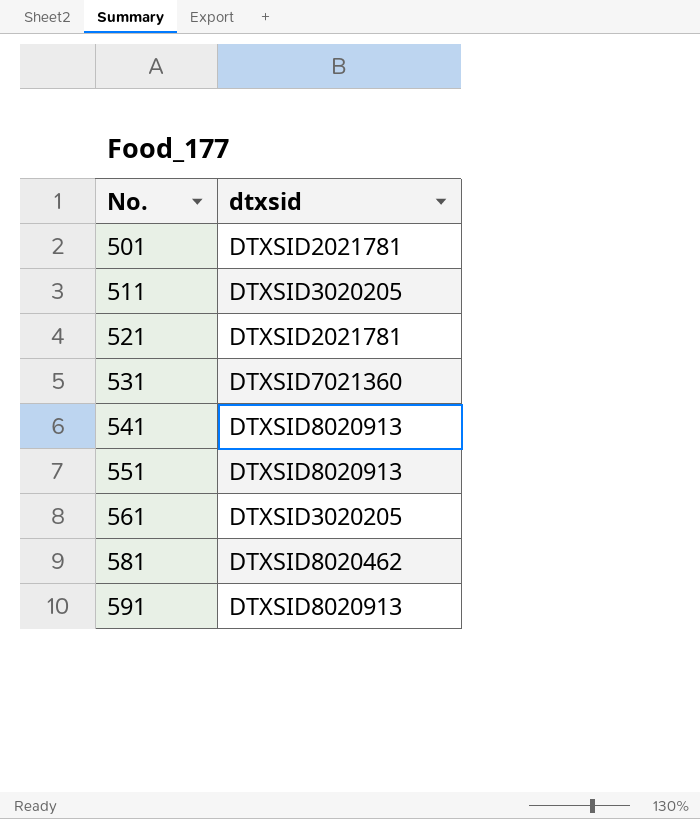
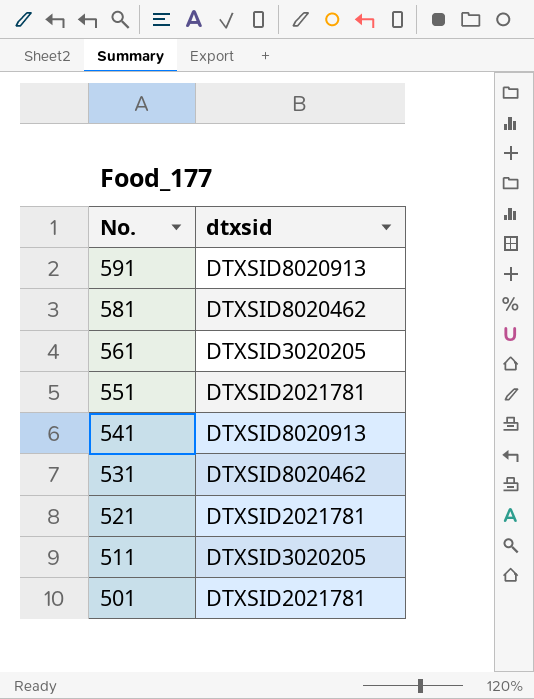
row order: No. ascending -> No. descending
551 | dtxsid: DTXSID8020913 -> DTXSID2021781
531 | dtxsid: DTXSID7021360 -> DTXSID8020462

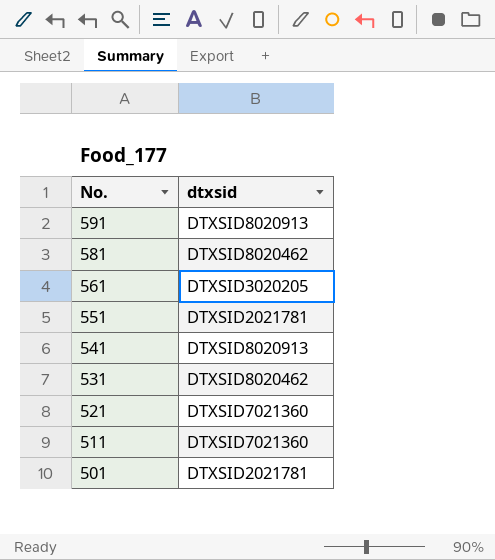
521 | dtxsid: DTXSID2021781 -> DTXSID7021360
511 | dtxsid: DTXSID3020205 -> DTXSID7021360

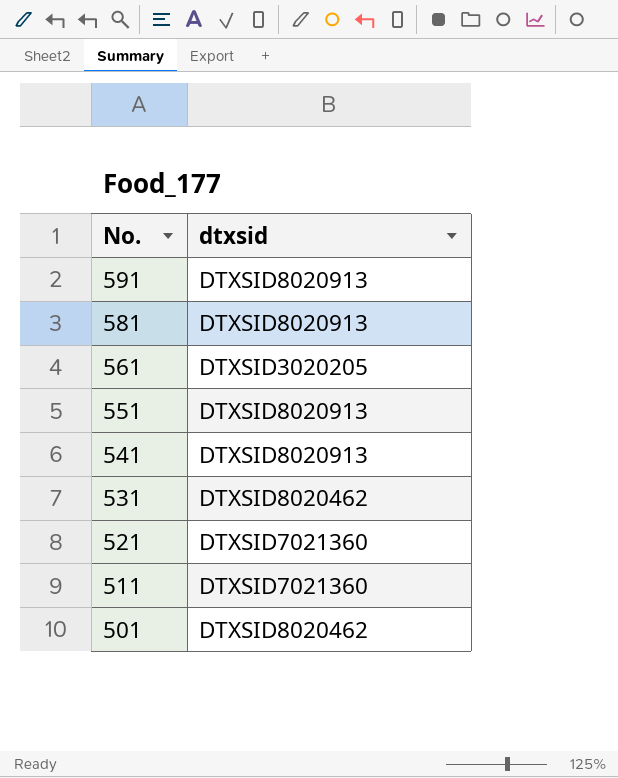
581 | dtxsid: DTXSID8020462 -> DTXSID8020913
551 | dtxsid: DTXSID2021781 -> DTXSID8020913
501 | dtxsid: DTXSID2021781 -> DTXSID8020462

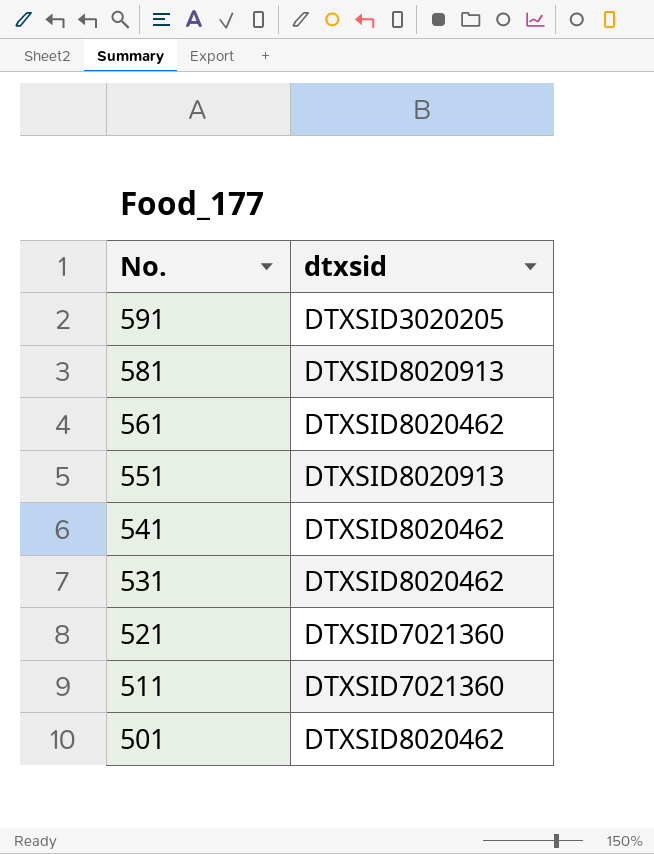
591 | dtxsid: DTXSID8020913 -> DTXSID3020205
561 | dtxsid: DTXSID3020205 -> DTXSID8020462
541 | dtxsid: DTXSID8020913 -> DTXSID8020462

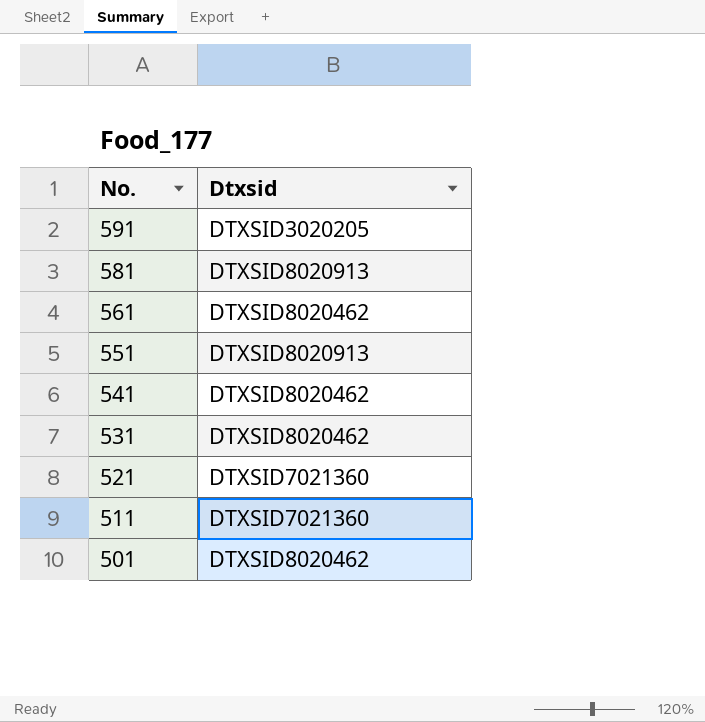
column name: dtxsid -> Dtxsid

